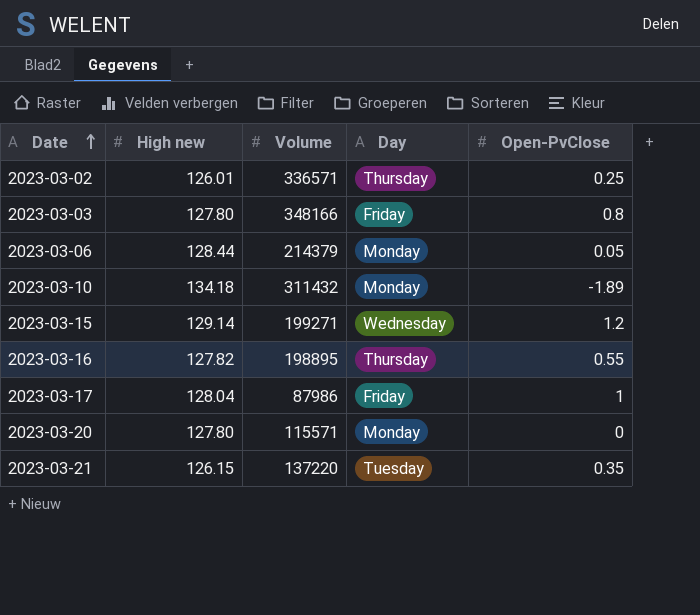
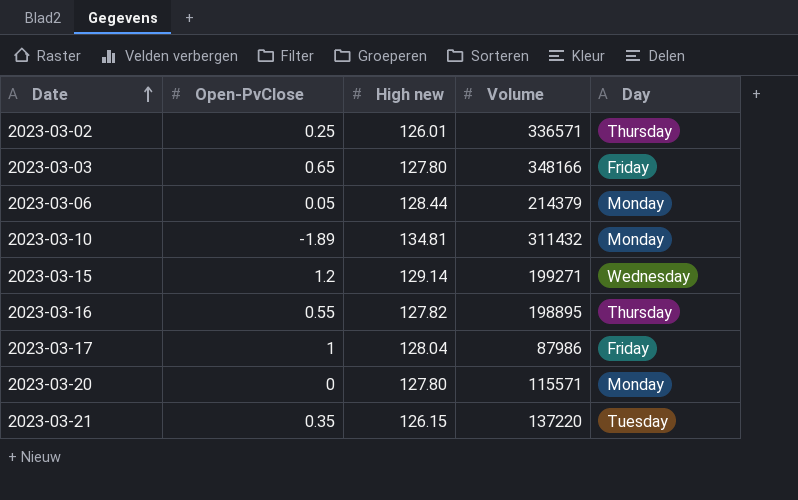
column Open-PvClose | position: 5 -> 2
2023-03-03 | Open-PvClose: 0.8 -> 0.65
2023-03-10 | High new: 134.18 -> 134.81

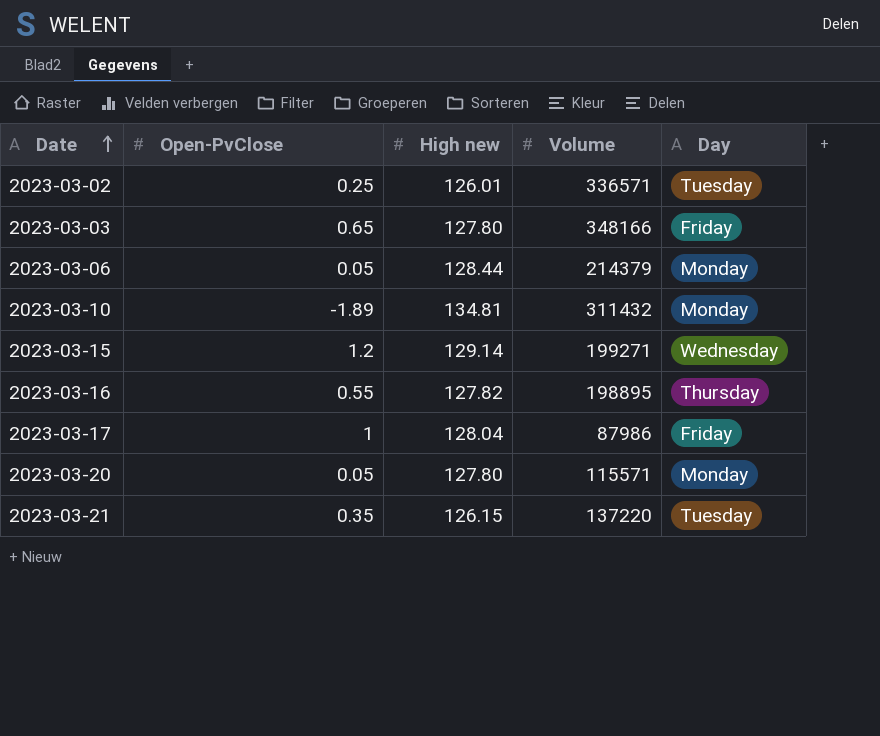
2023-03-02 | Day: Thursday -> Tuesday
2023-03-20 | Open-PvClose: 0 -> 0.05

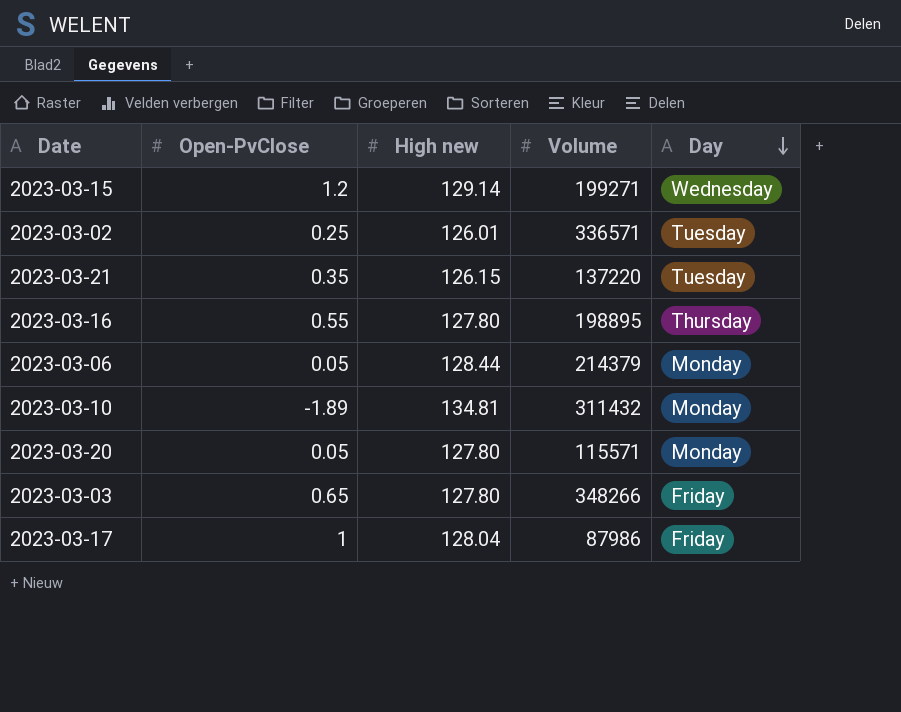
row order: Date ascending -> Day descending
2023-03-16 | High new: 127.82 -> 127.80
2023-03-03 | Volume: 348166 -> 348266

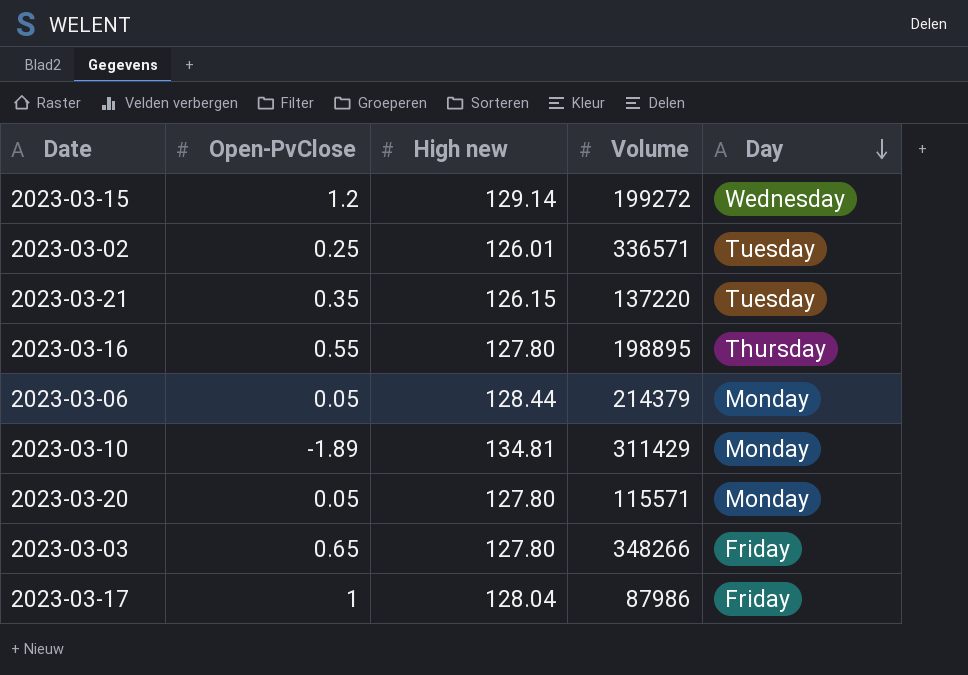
2023-03-15 | Volume: 199271 -> 199272
2023-03-10 | Volume: 311432 -> 311429

